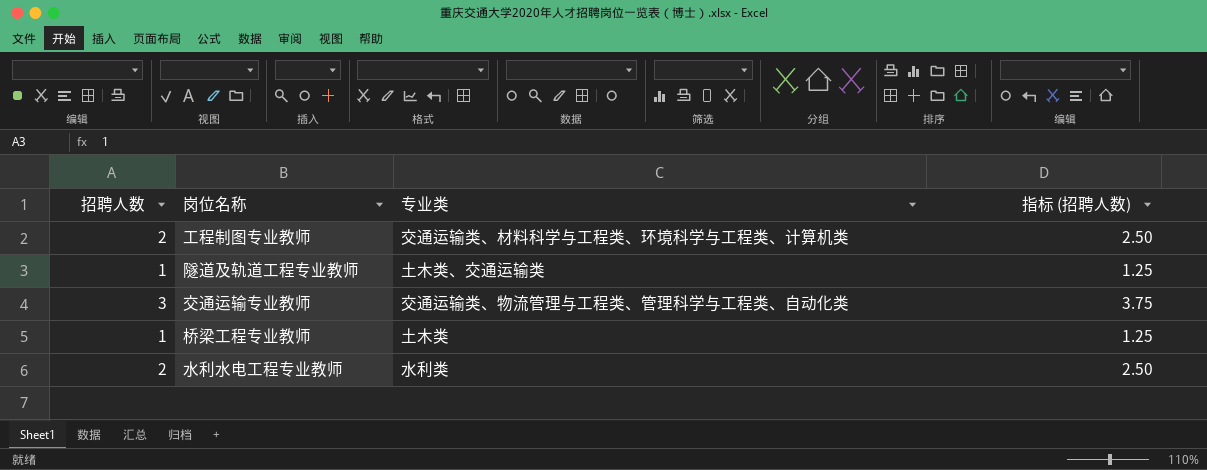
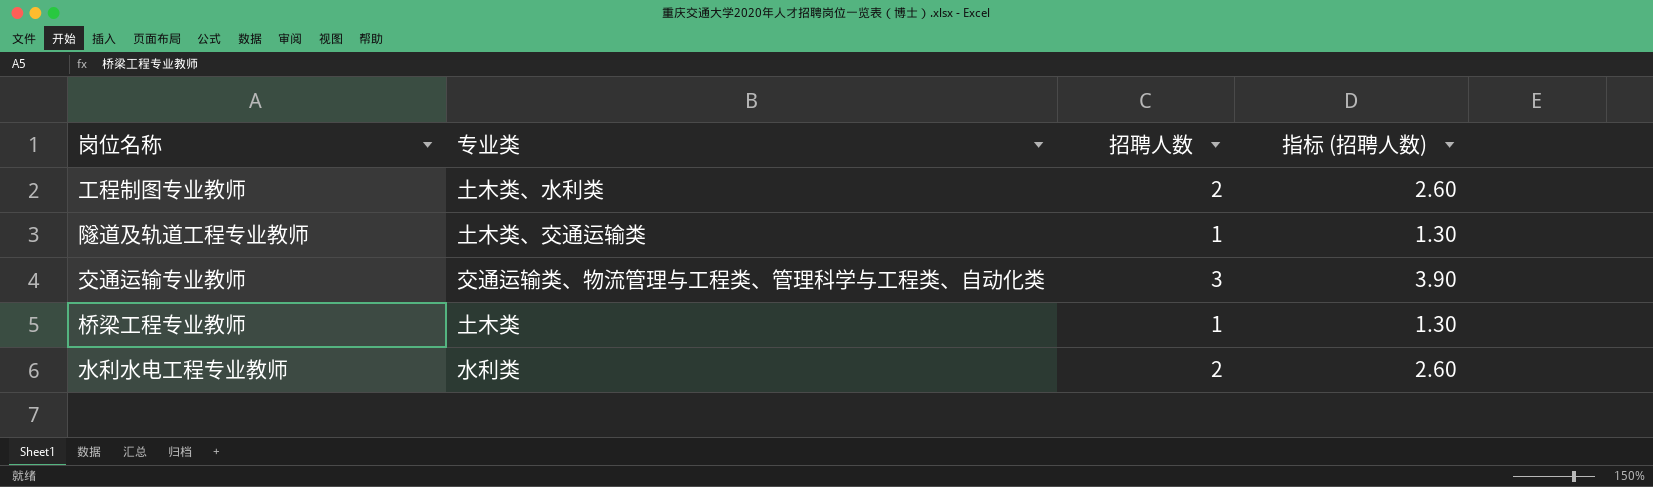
column 招聘人数 | position: 1 -> 3
column 指标 (招聘人数) | formula: [招聘人数] * 1.25 -> [招聘人数] * 1.3
工程制图专业教师 | 专业类: 交通运输类、材料科学与工程类、环境科学与工程类、计算机类 -> 土木类、水利类

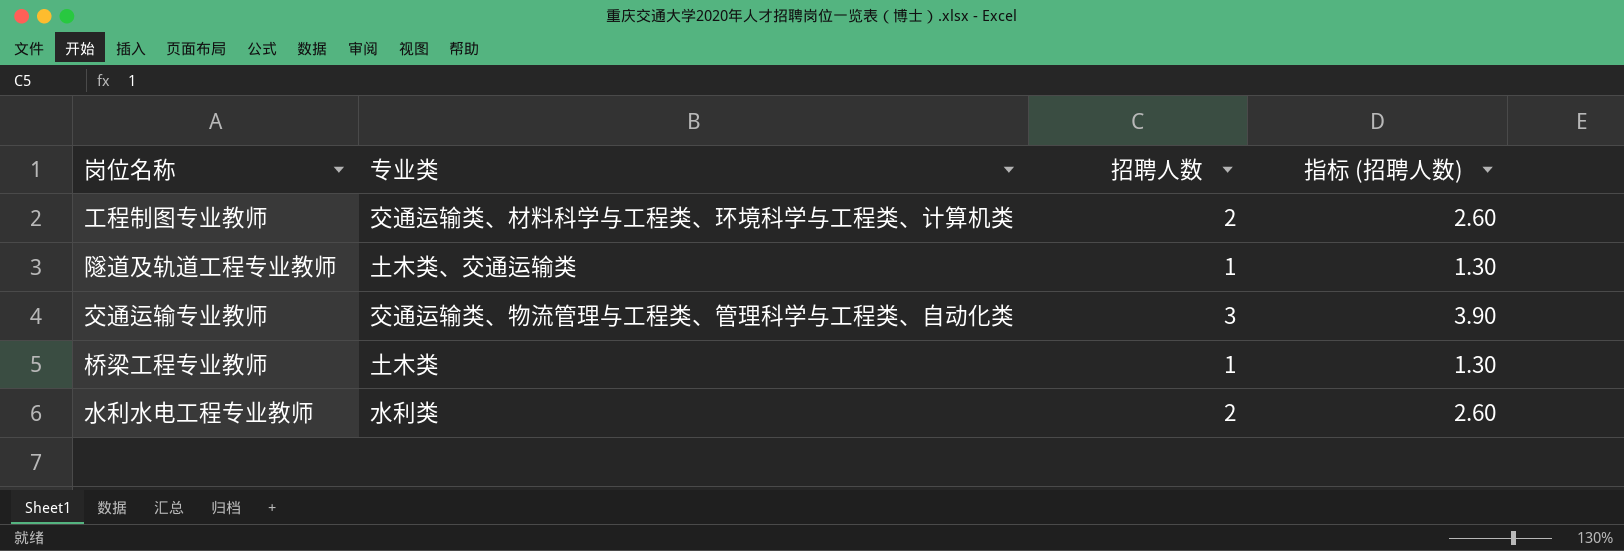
工程制图专业教师 | 专业类: 土木类、水利类 -> 交通运输类、材料科学与工程类、环境科学与工程类、计算机类

